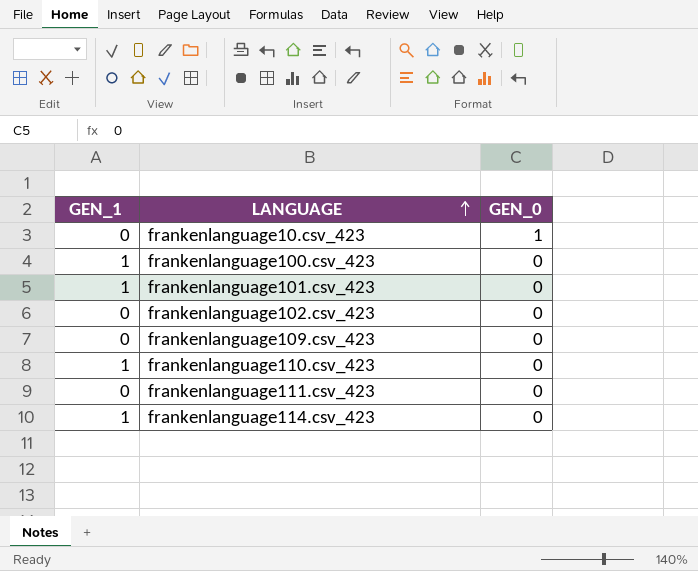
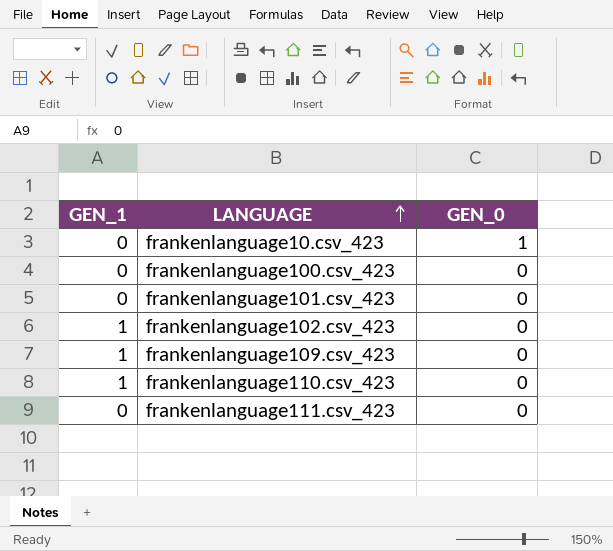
row frankenlanguage114.csv_423: 1 | 0 -> none
frankenlanguage100.csv_423 | GEN_1: 1 -> 0
frankenlanguage101.csv_423 | GEN_1: 1 -> 0
frankenlanguage102.csv_423 | GEN_1: 0 -> 1
frankenlanguage109.csv_423 | GEN_1: 0 -> 1

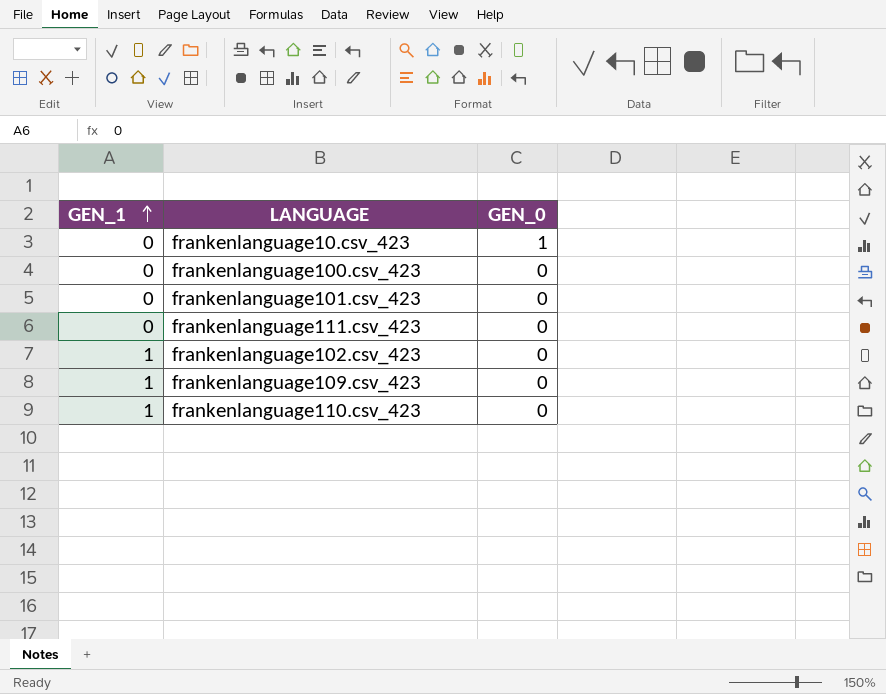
row order: LANGUAGE ascending -> GEN_1 ascending

